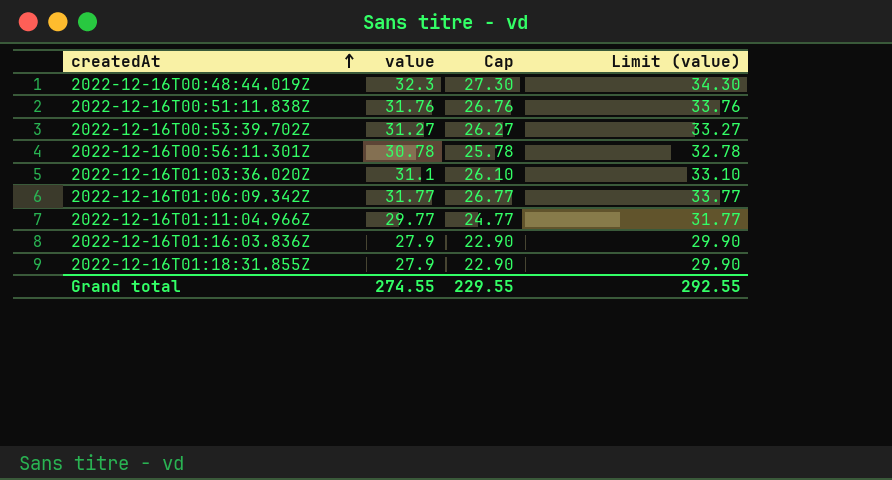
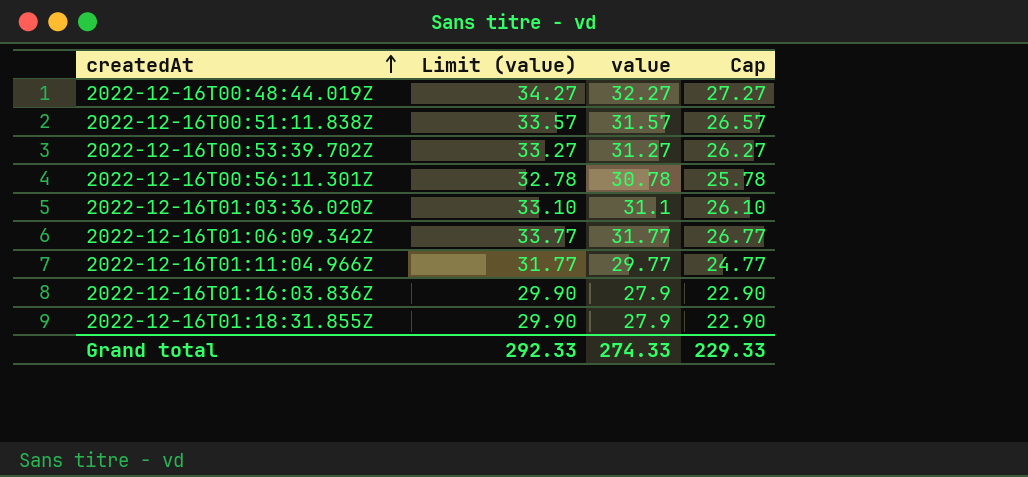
column Limit (value) | position: 4 -> 2
2022-12-16T00:48:44.019Z | Limit (value): 34.30 -> 34.27
2022-12-16T00:48:44.019Z | value: 32.3 -> 32.27
2022-12-16T00:48:44.019Z | Cap: 27.30 -> 27.27
2022-12-16T00:51:11.838Z | Limit (value): 33.76 -> 33.57
2022-12-16T00:51:11.838Z | value: 31.76 -> 31.57
2022-12-16T00:51:11.838Z | Cap: 26.76 -> 26.57
Grand total | Limit (value): 292.55 -> 292.33
Grand total | value: 274.55 -> 274.33
Grand total | Cap: 229.55 -> 229.33

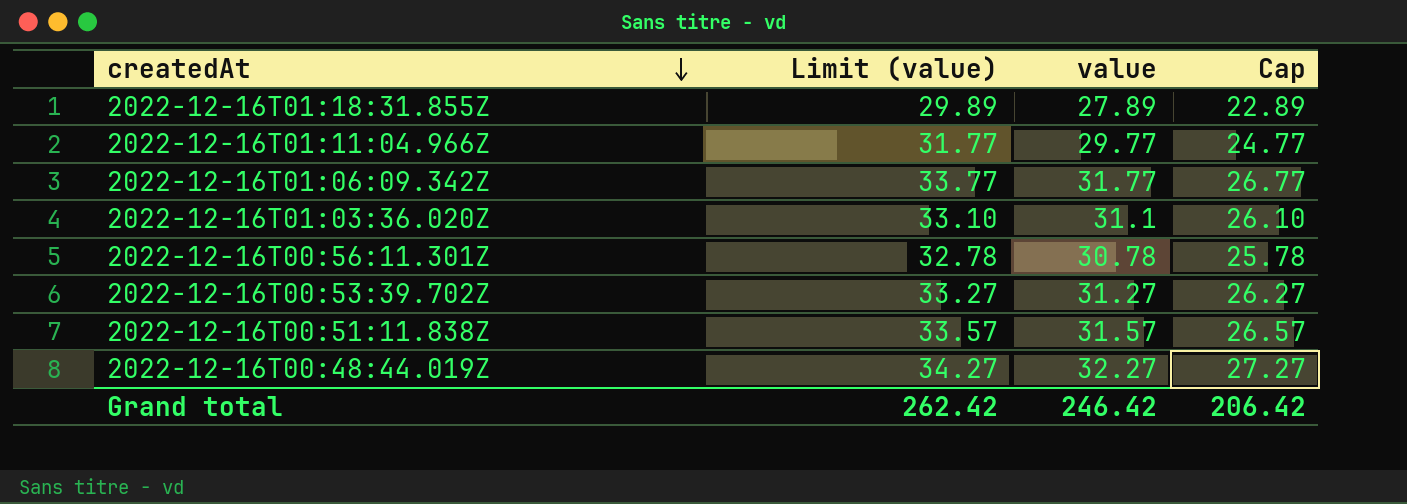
row order: createdAt ascending -> createdAt descending
row 2022-12-16T01:16:03.836Z: 29.90 | 27.9 | 22.90 -> none
2022-12-16T01:18:31.855Z | Limit (value): 29.90 -> 29.89
2022-12-16T01:18:31.855Z | value: 27.9 -> 27.89
2022-12-16T01:18:31.855Z | Cap: 22.90 -> 22.89
Grand total | Limit (value): 292.33 -> 262.42
Grand total | value: 274.33 -> 246.42
Grand total | Cap: 229.33 -> 206.42

